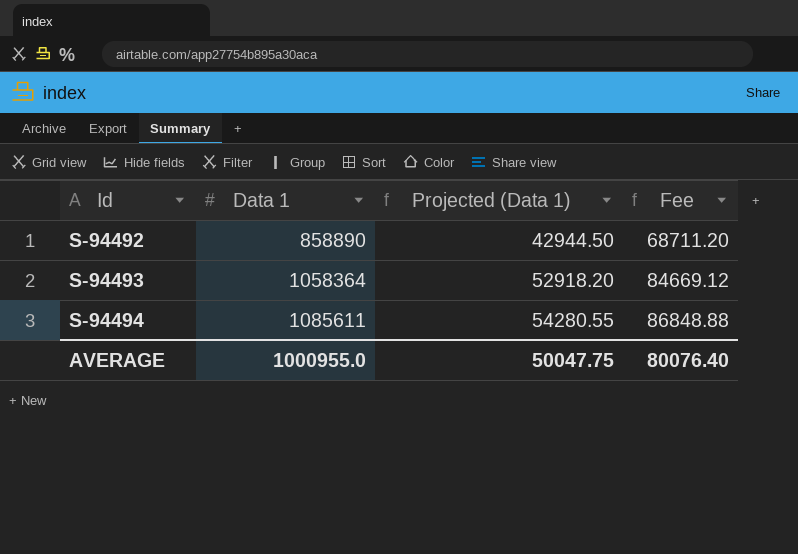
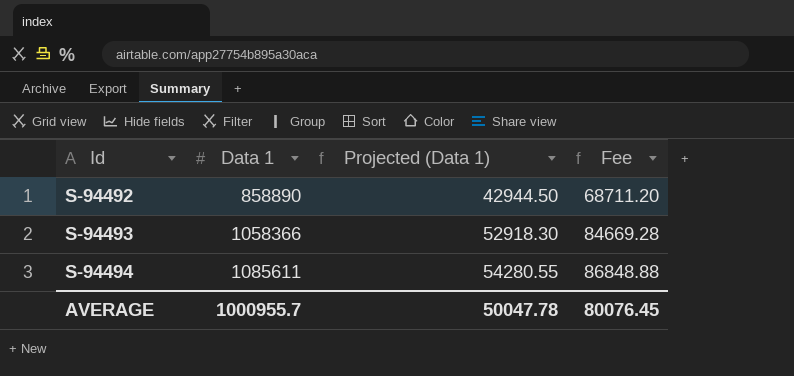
S-94493 | Data 1: 1058364 -> 1058366
S-94493 | Projected (Data 1): 52918.20 -> 52918.30
S-94493 | Fee: 84669.12 -> 84669.28
AVERAGE | Data 1: 1000955.0 -> 1000955.7
AVERAGE | Projected (Data 1): 50047.75 -> 50047.78
AVERAGE | Fee: 80076.40 -> 80076.45

